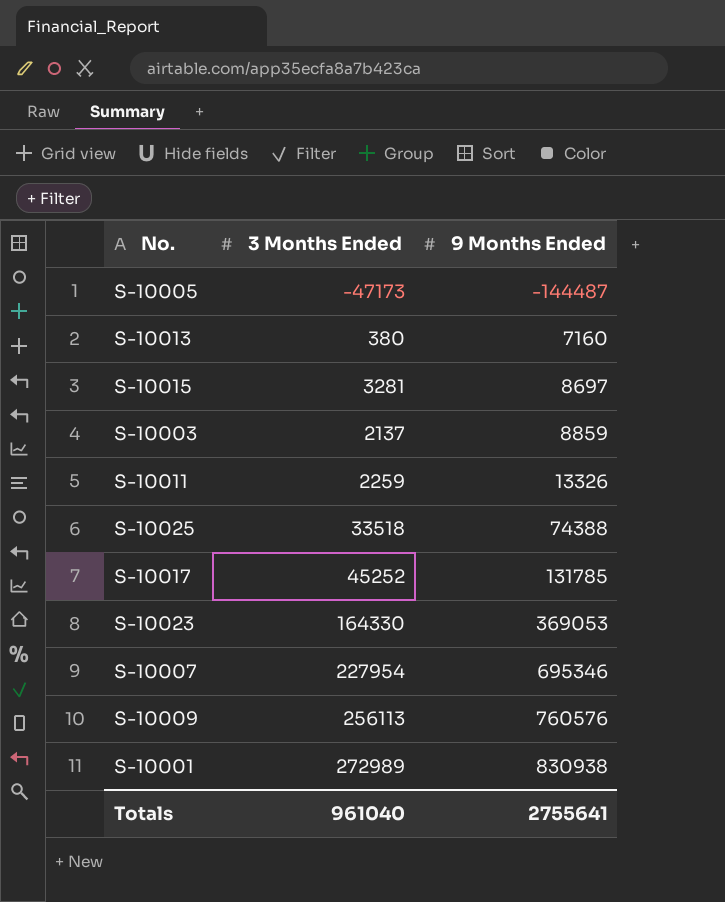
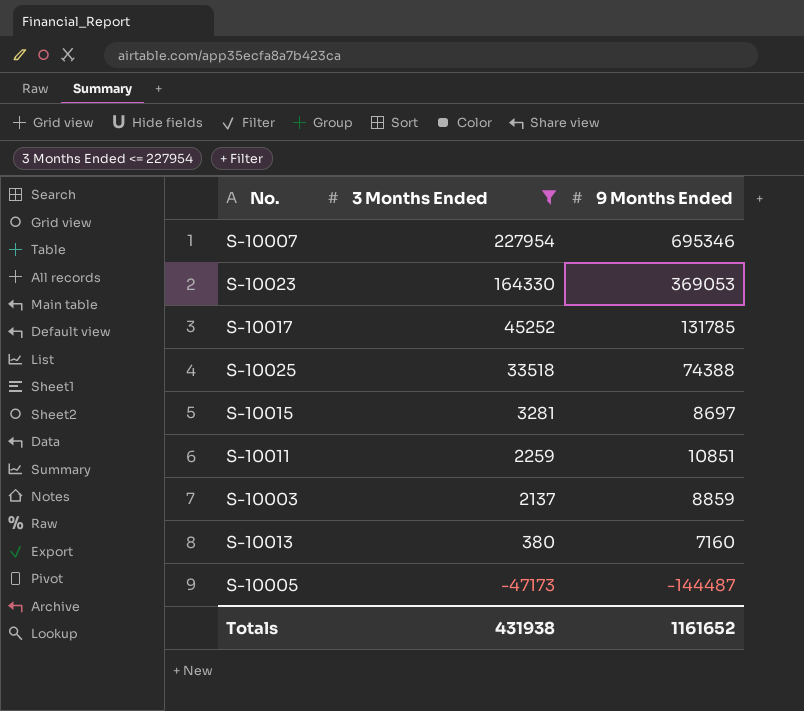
filter: none -> 3 Months Ended <= 227954
row order: 9 Months Ended ascending -> 3 Months Ended descending
S-10011 | 9 Months Ended: 13326 -> 10851
Totals | 3 Months Ended: 961040 -> 431938
Totals | 9 Months Ended: 2755641 -> 1161652

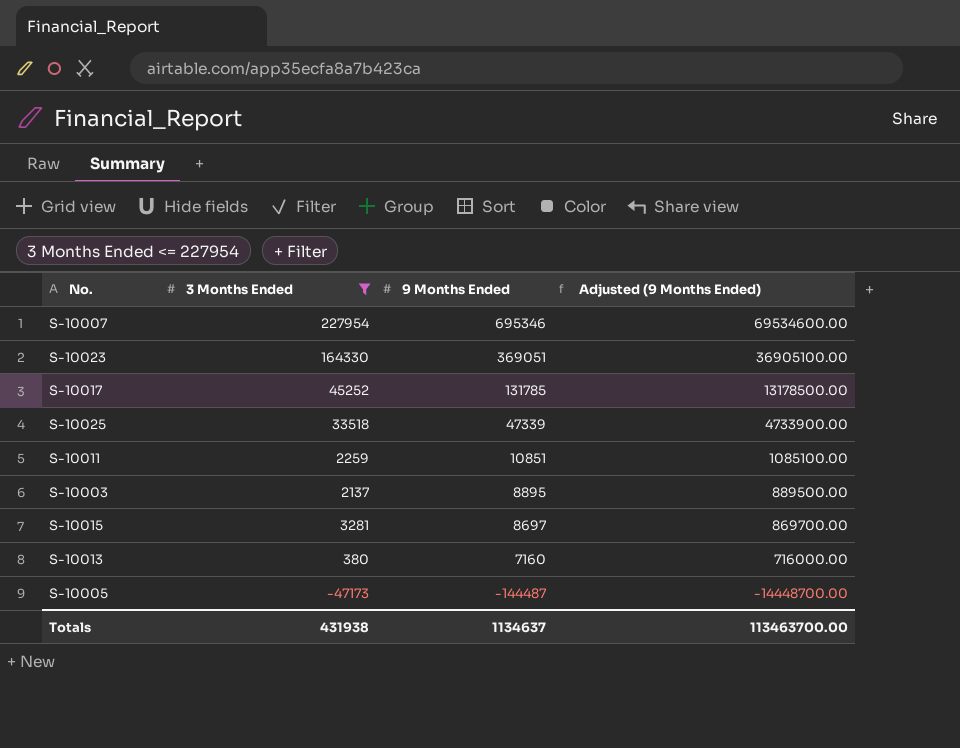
row order: 3 Months Ended descending -> 9 Months Ended descending
column Adjusted (9 Months Ended) | formula: none -> [9 Months Ended] * 100
S-10023 | 9 Months Ended: 369053 -> 369051
S-10025 | 9 Months Ended: 74388 -> 47339
S-10003 | 9 Months Ended: 8859 -> 8895
Totals | 9 Months Ended: 1161652 -> 1134637

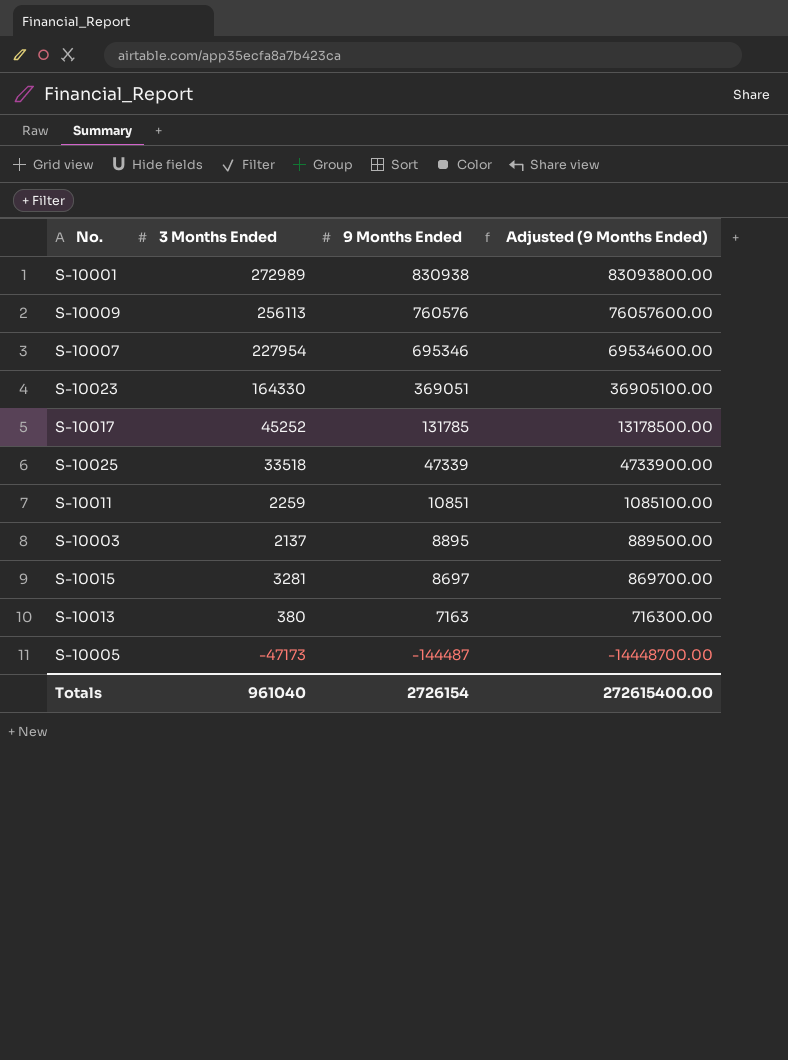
filter: 3 Months Ended <= 227954 -> none
S-10013 | 9 Months Ended: 7160 -> 7163
S-10013 | Adjusted (9 Months Ended): 716000.00 -> 716300.00
Totals | 3 Months Ended: 431938 -> 961040
Totals | 9 Months Ended: 1134637 -> 2726154
Totals | Adjusted (9 Months Ended): 113463700.00 -> 272615400.00

